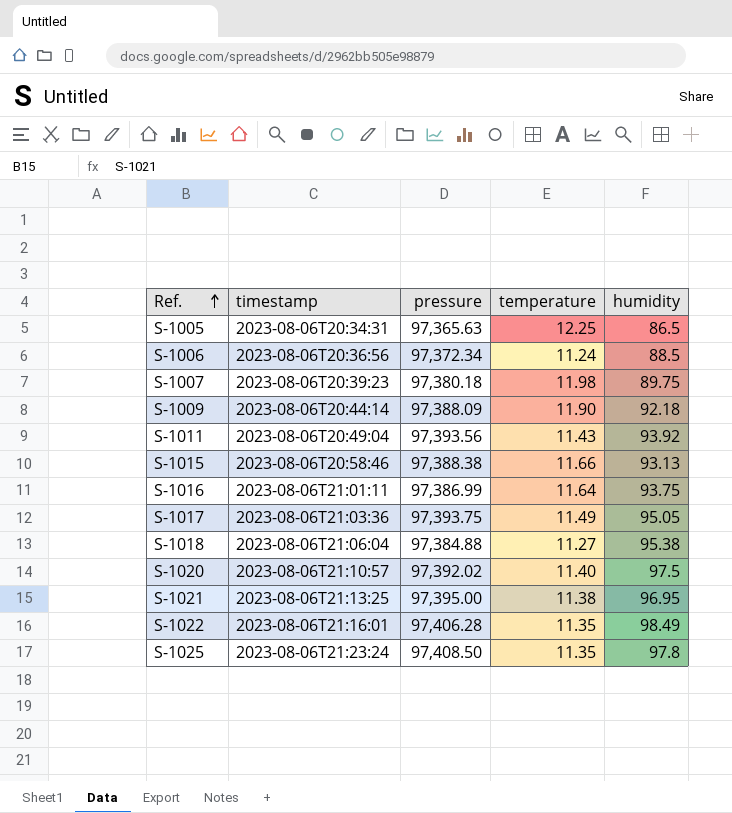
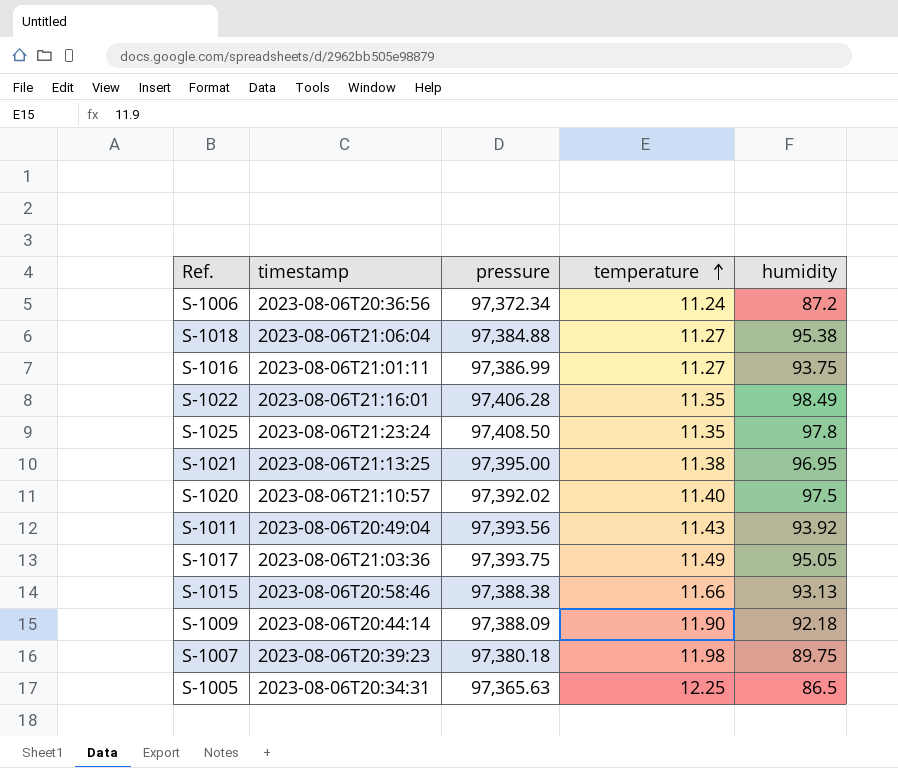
row order: Ref. ascending -> temperature ascending
S-1006 | humidity: 88.5 -> 87.2
S-1016 | temperature: 11.64 -> 11.27

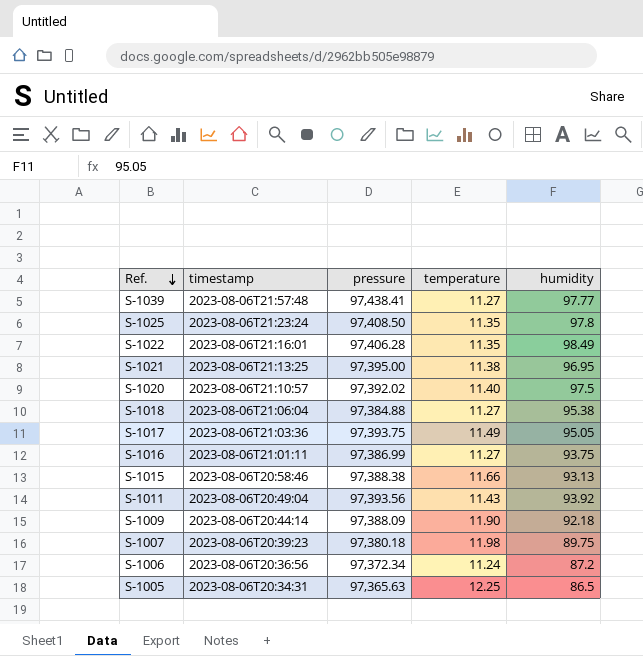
row order: temperature ascending -> Ref. descending
row S-1039: none -> 2023-08-06T21:57:48 | 97,438.41 | 11.27 | 97.77

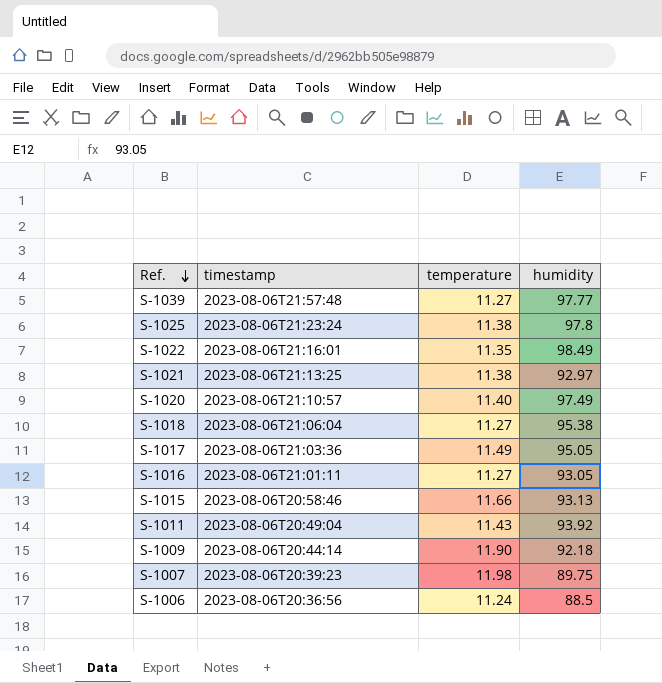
column pressure | position: 3 -> none
row S-1005: 2023-08-06T20:34:31 | 97,365.63 | 12.25 | 86.5 -> none
S-1025 | temperature: 11.35 -> 11.38
S-1021 | humidity: 96.95 -> 92.97
S-1020 | humidity: 97.5 -> 97.49
S-1016 | humidity: 93.75 -> 93.05
S-1006 | humidity: 87.2 -> 88.5

